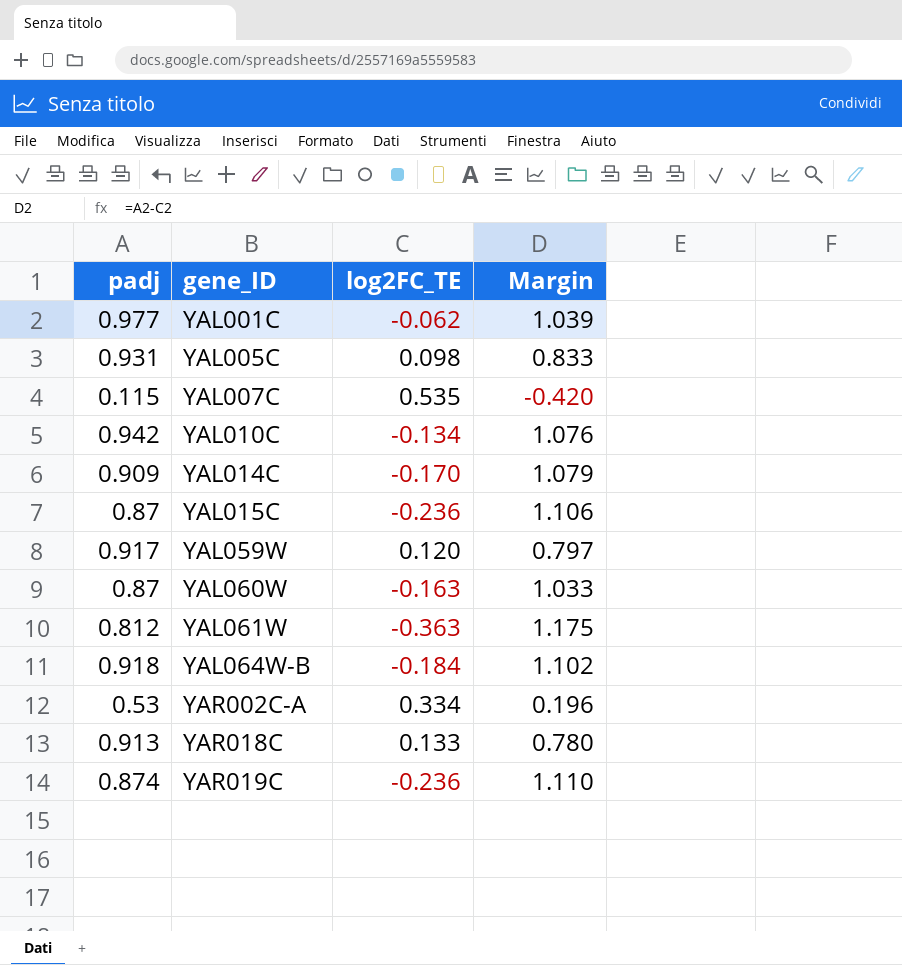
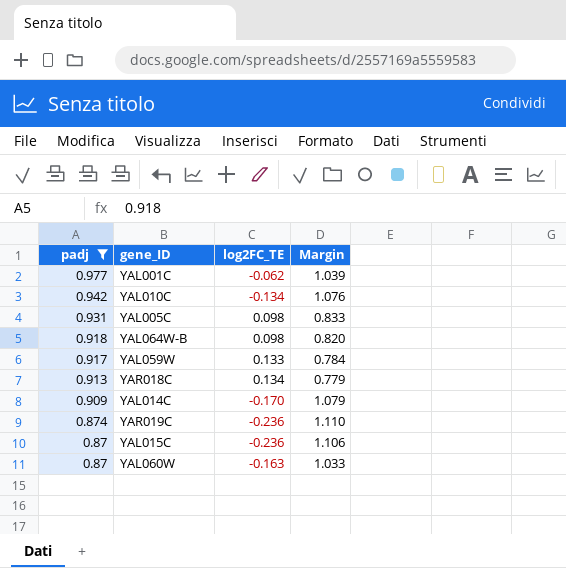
filter: none -> padj >= 0.87
row order: gene_ID ascending -> padj descending
YAL064W-B | log2FC_TE: -0.184 -> 0.098
YAL064W-B | Margin: 1.102 -> 0.820
YAL059W | log2FC_TE: 0.120 -> 0.133
YAL059W | Margin: 0.797 -> 0.784
YAR018C | log2FC_TE: 0.133 -> 0.134
YAR018C | Margin: 0.780 -> 0.779

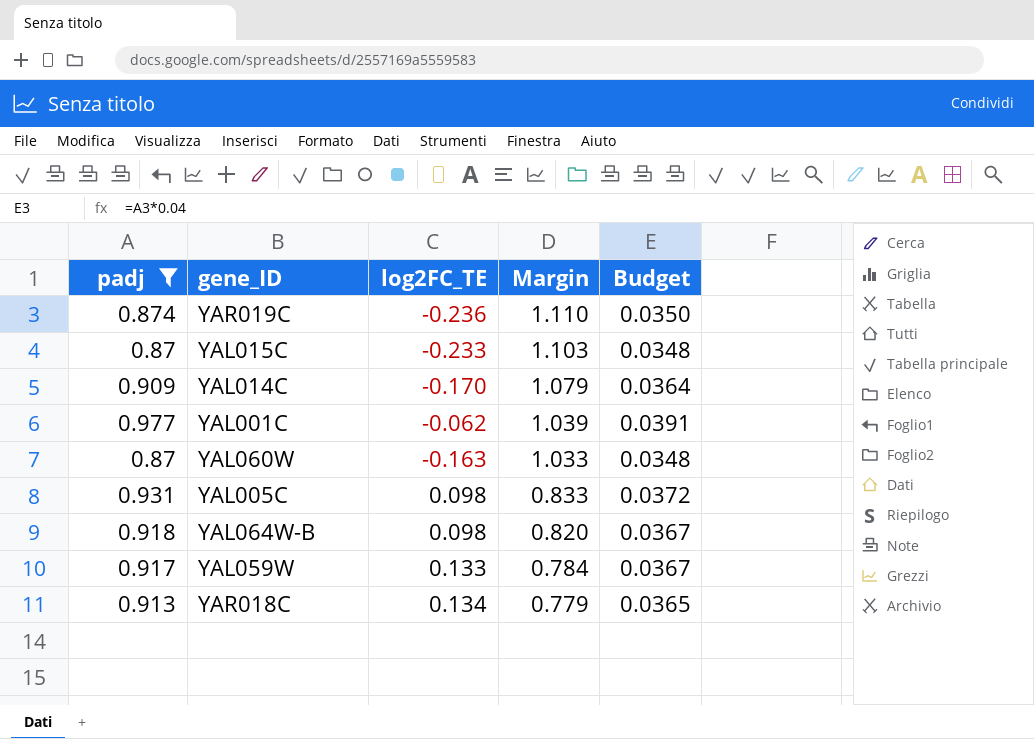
row order: padj descending -> Margin descending
column Budget | formula: none -> [padj] * 0.04
row YAL010C: 0.942 | -0.134 | 1.076 -> none
YAL015C | log2FC_TE: -0.236 -> -0.233
YAL015C | Margin: 1.106 -> 1.103

